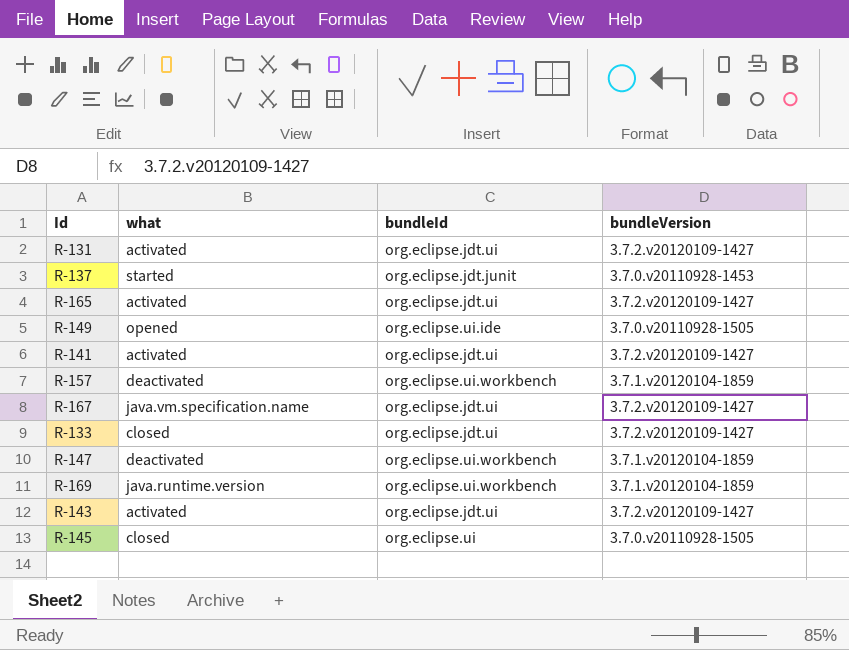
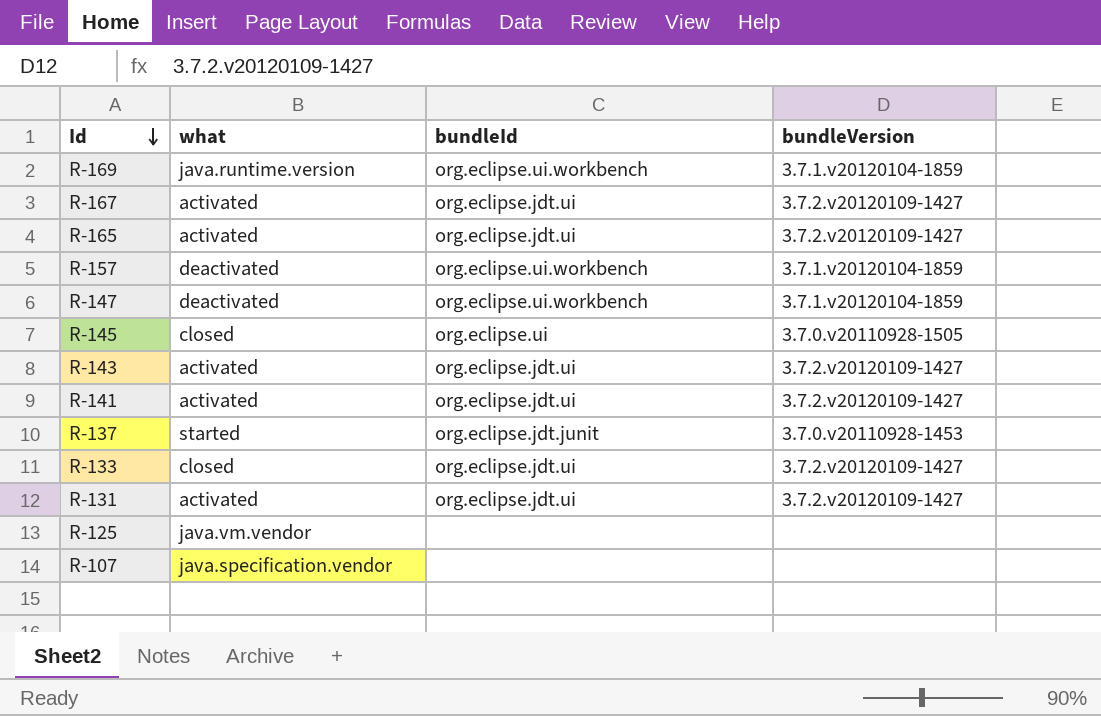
row order: none -> Id descending
row R-149: opened | org.eclipse.ui.ide | 3.7.0.v20110928-1505 -> none
R-167 | what: java.vm.specification.name -> activated
row R-125: none -> java.vm.vendor | none | none
row R-107: none -> java.specification.vendor | none | none

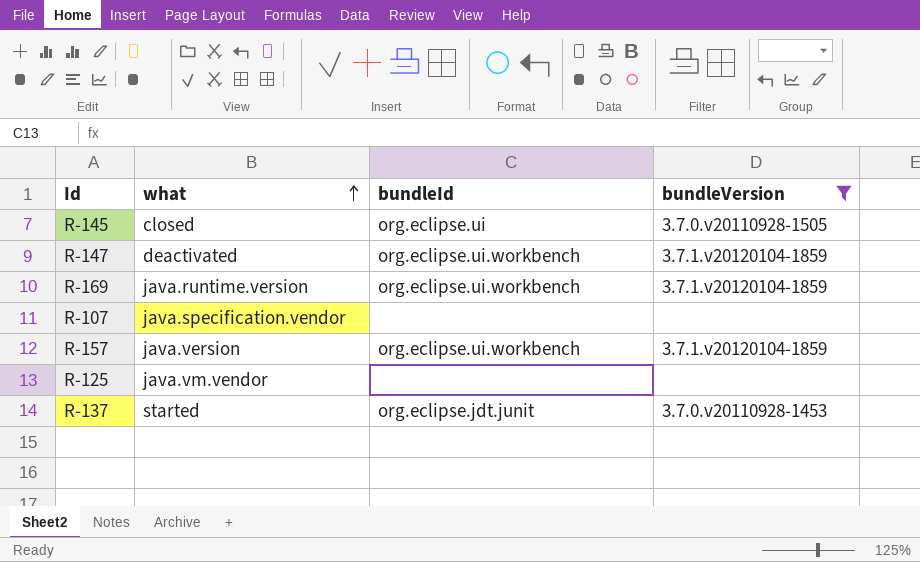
filter: none -> bundleVersion != 3.7.2.v20120109-1427
row order: Id descending -> what ascending
R-157 | what: deactivated -> java.version

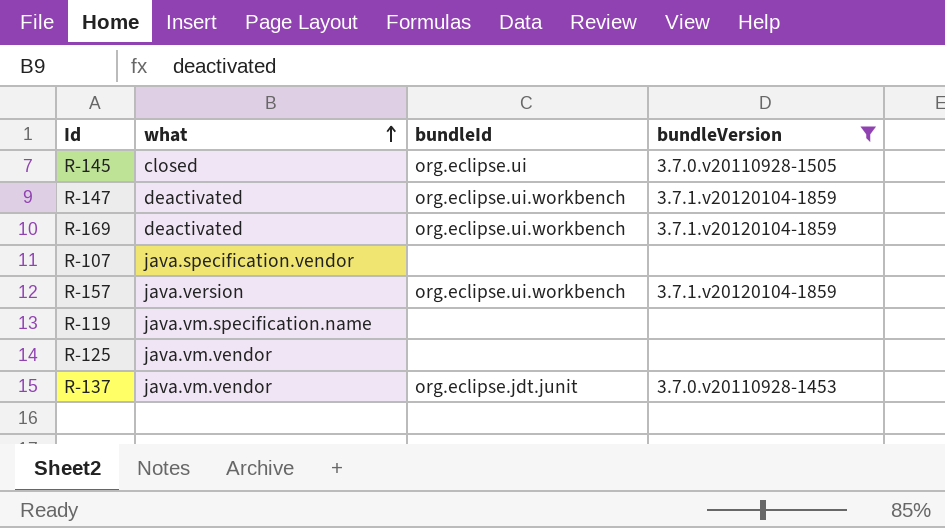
R-169 | what: java.runtime.version -> deactivated
row R-119: none -> java.vm.specification.name | none | none
R-137 | what: started -> java.vm.vendor

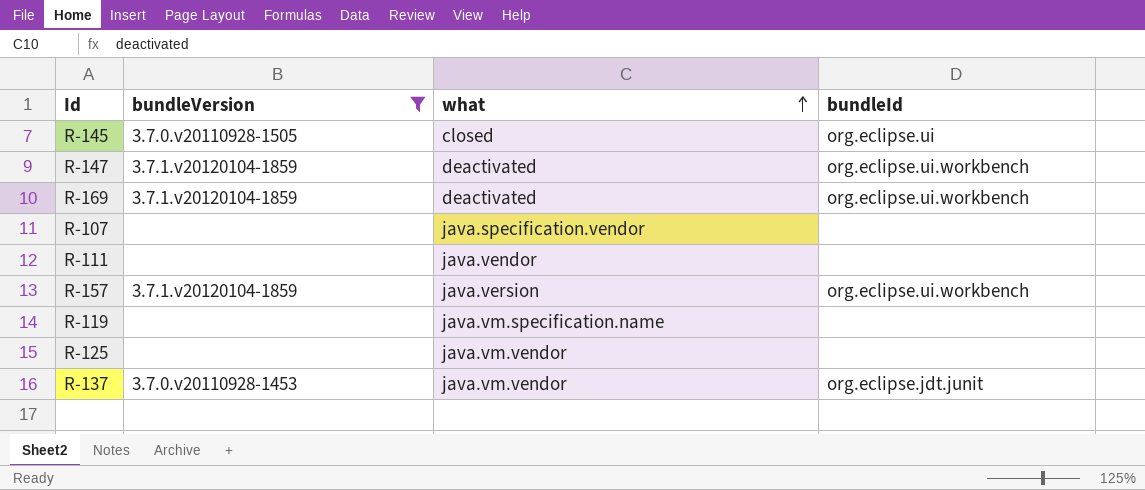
column bundleVersion | position: 4 -> 2
row R-111: none -> none | java.vendor | none

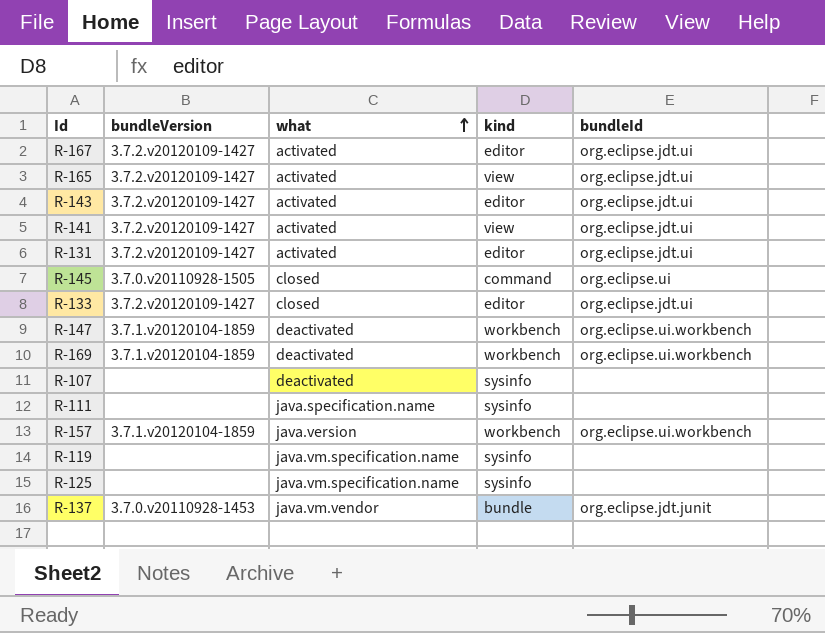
filter: bundleVersion != 3.7.2.v20120109-1427 -> none
column kind | position: none -> 4
R-107 | what: java.specification.vendor -> deactivated
R-111 | what: java.vendor -> java.specification.name
R-125 | what: java.vm.vendor -> java.vm.specification.name

